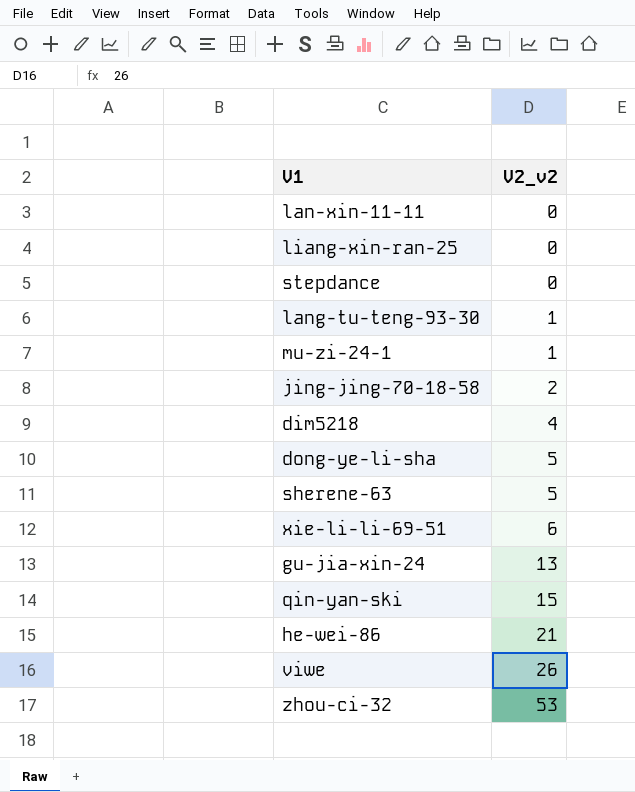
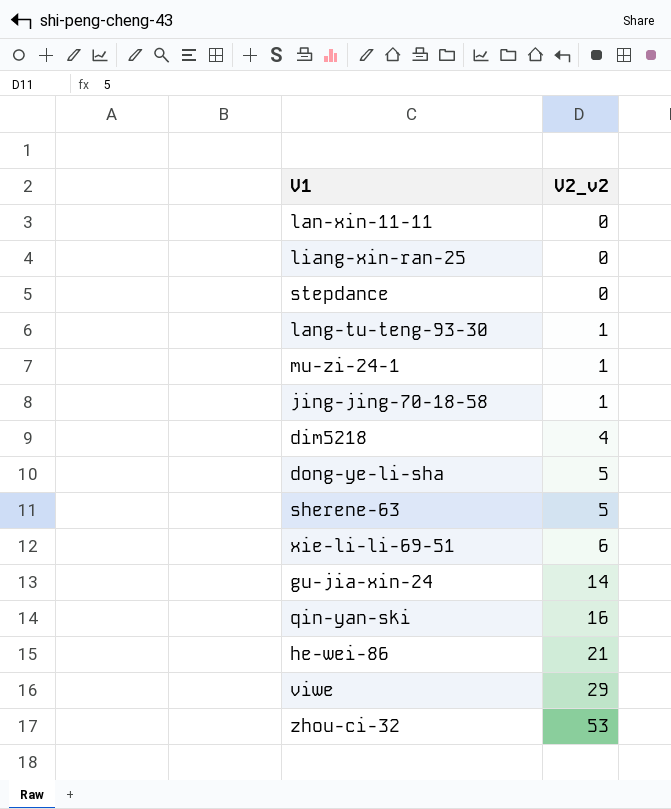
jing-jing-70-18-58 | V2_v2: 2 -> 1
gu-jia-xin-24 | V2_v2: 13 -> 14
qin-yan-ski | V2_v2: 15 -> 16
viwe | V2_v2: 26 -> 29

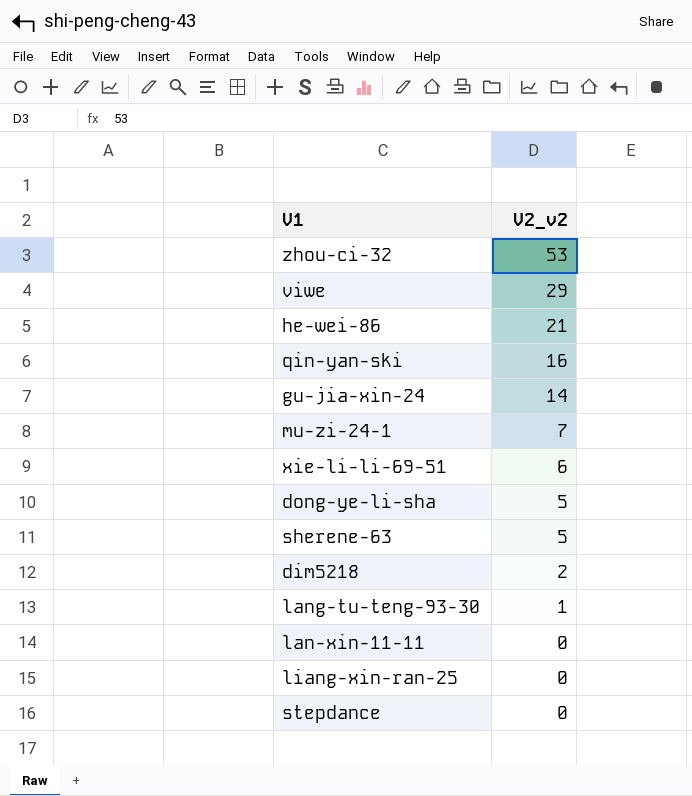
row order: V2_v2 ascending -> V2_v2 descending
row jing-jing-70-18-58: 1 -> none
mu-zi-24-1 | V2_v2: 1 -> 7
dim5218 | V2_v2: 4 -> 2

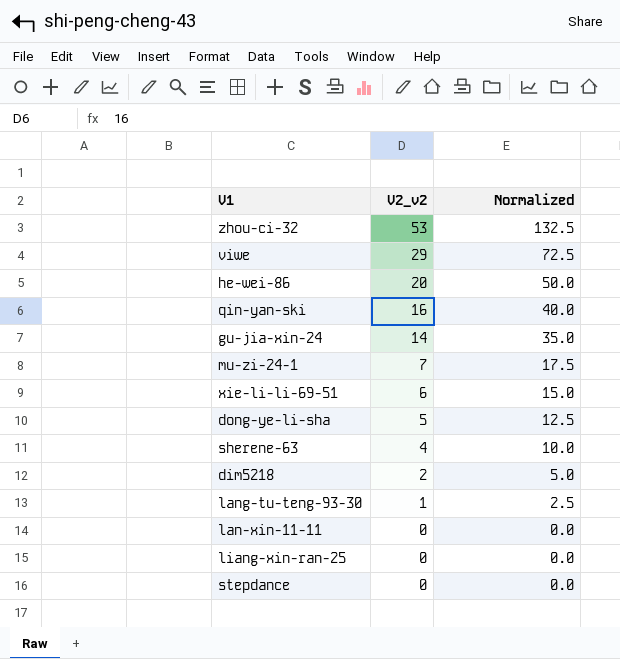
column Normalized | formula: none -> [V2_v2] * 2.5
he-wei-86 | V2_v2: 21 -> 20
sherene-63 | V2_v2: 5 -> 4

